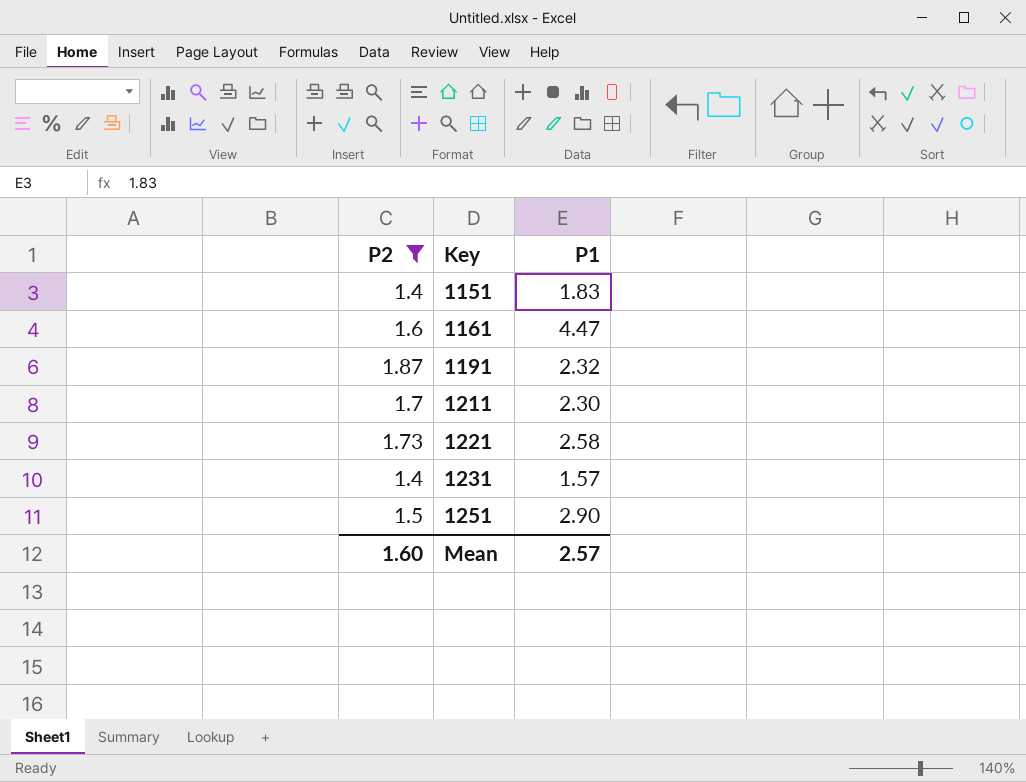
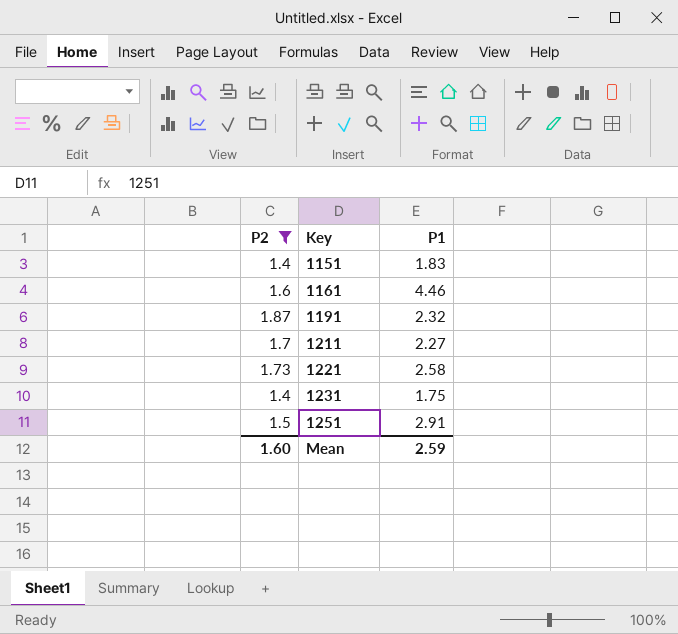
1161 | P1: 4.47 -> 4.46
1211 | P1: 2.30 -> 2.27
1231 | P1: 1.57 -> 1.75
1251 | P1: 2.90 -> 2.91
Mean | P1: 2.57 -> 2.59

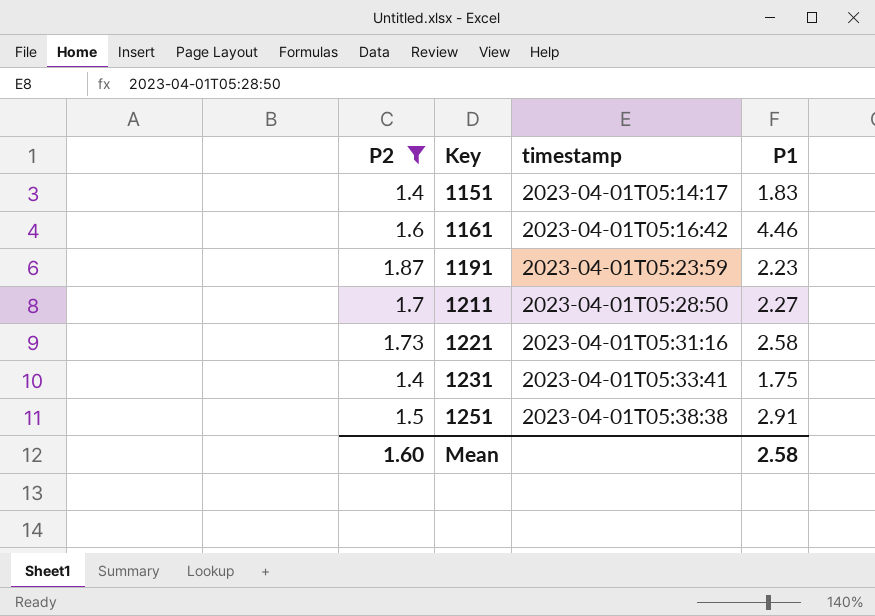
column timestamp | position: none -> 3
1191 | P1: 2.32 -> 2.23
Mean | P1: 2.59 -> 2.58

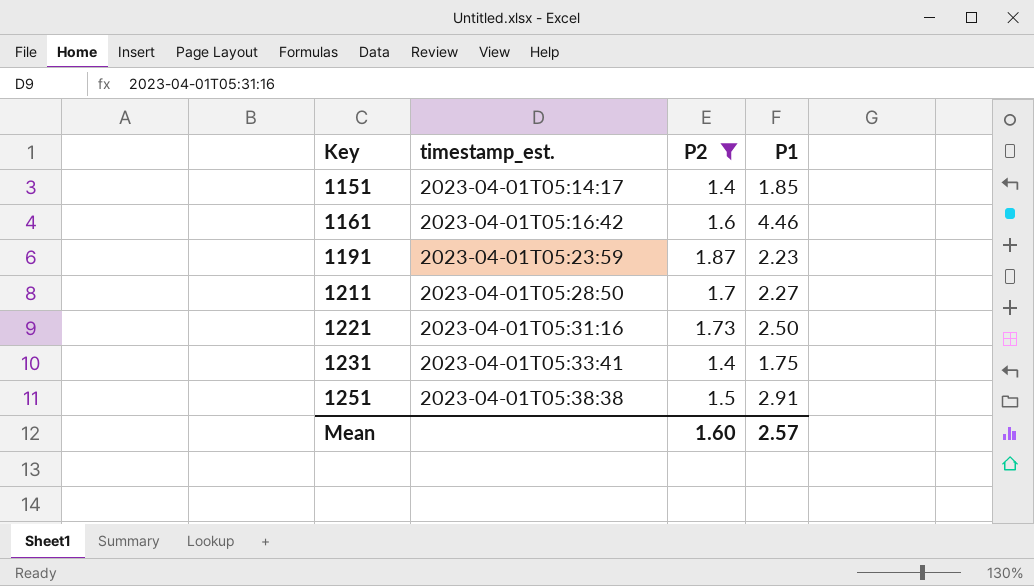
column name: timestamp -> timestamp_est.
column P2 | position: 1 -> 3
1151 | P1: 1.83 -> 1.85
1221 | P1: 2.58 -> 2.50
Mean | P1: 2.58 -> 2.57

